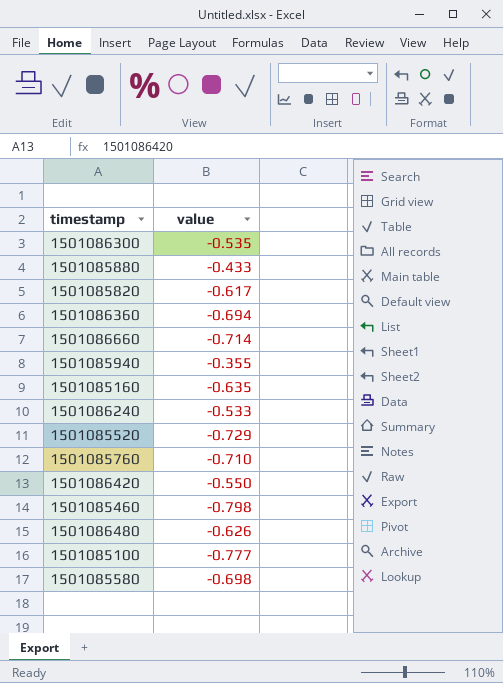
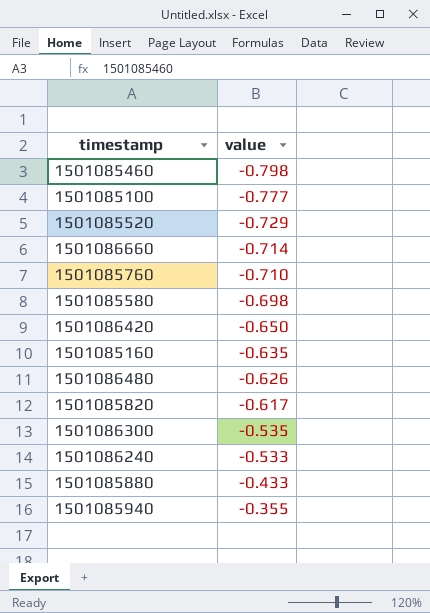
row order: none -> value ascending
row 1501086360: -0.694 -> none
1501086420 | value: -0.550 -> -0.650

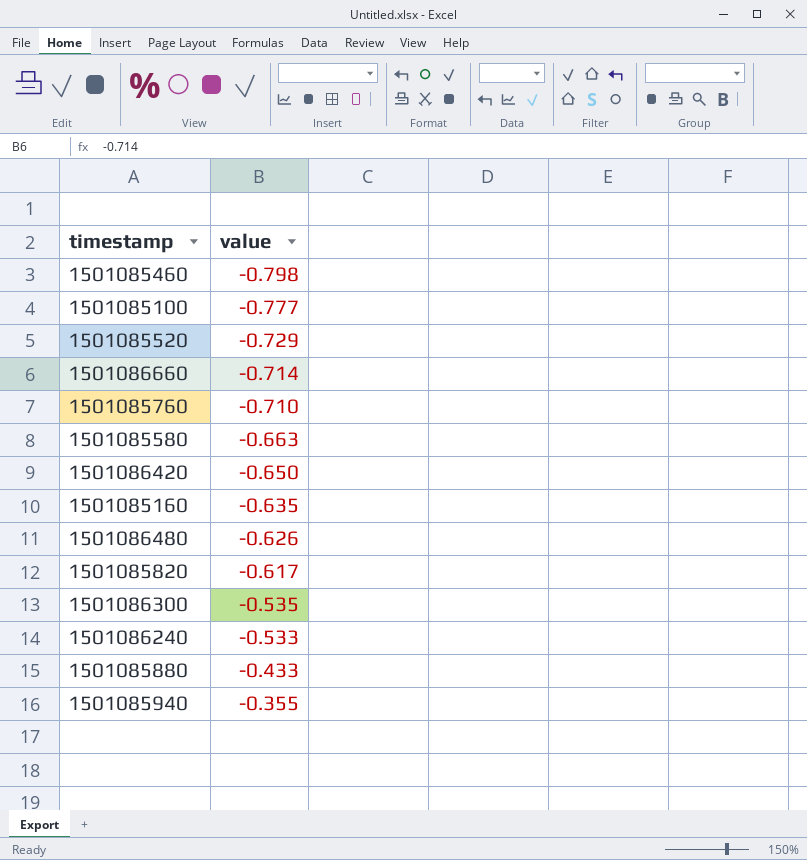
1501085580 | value: -0.698 -> -0.663

